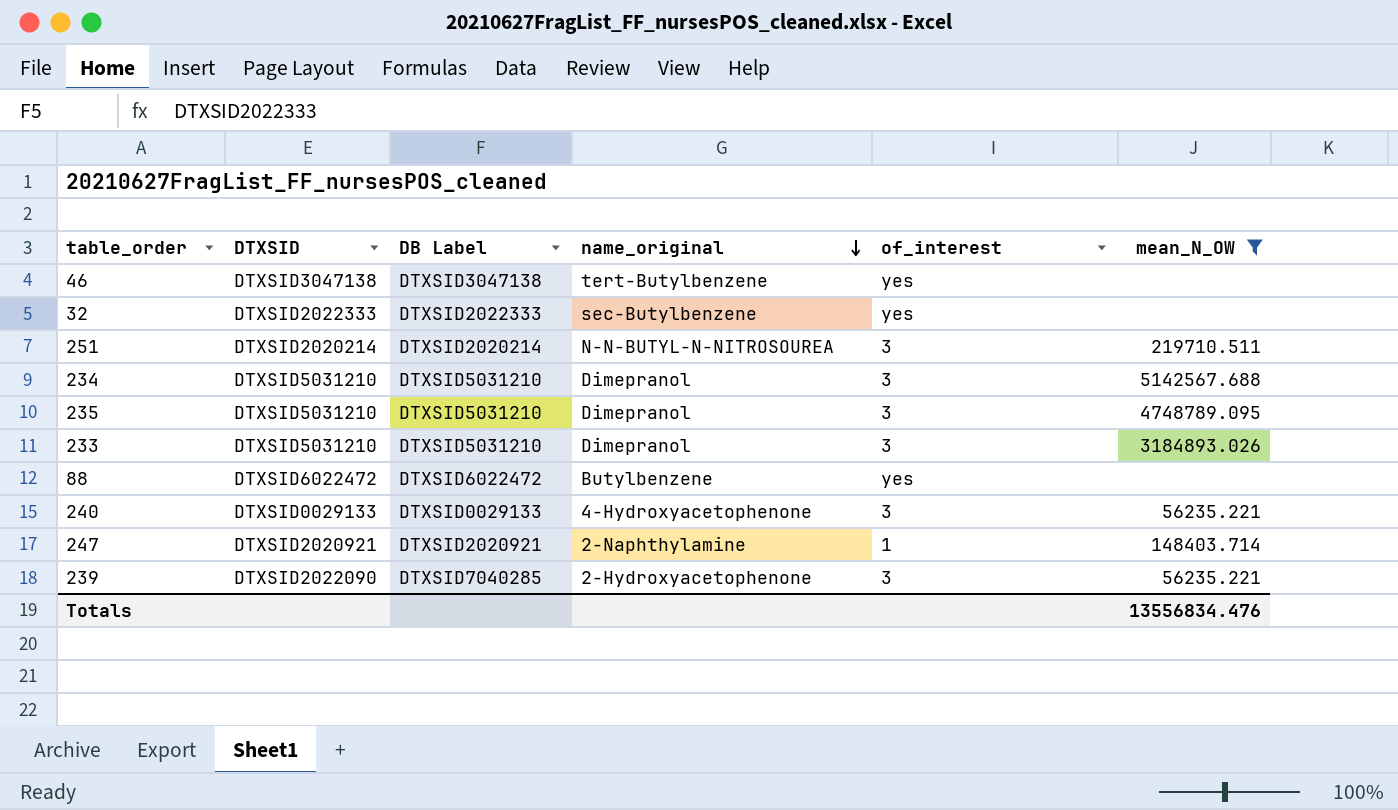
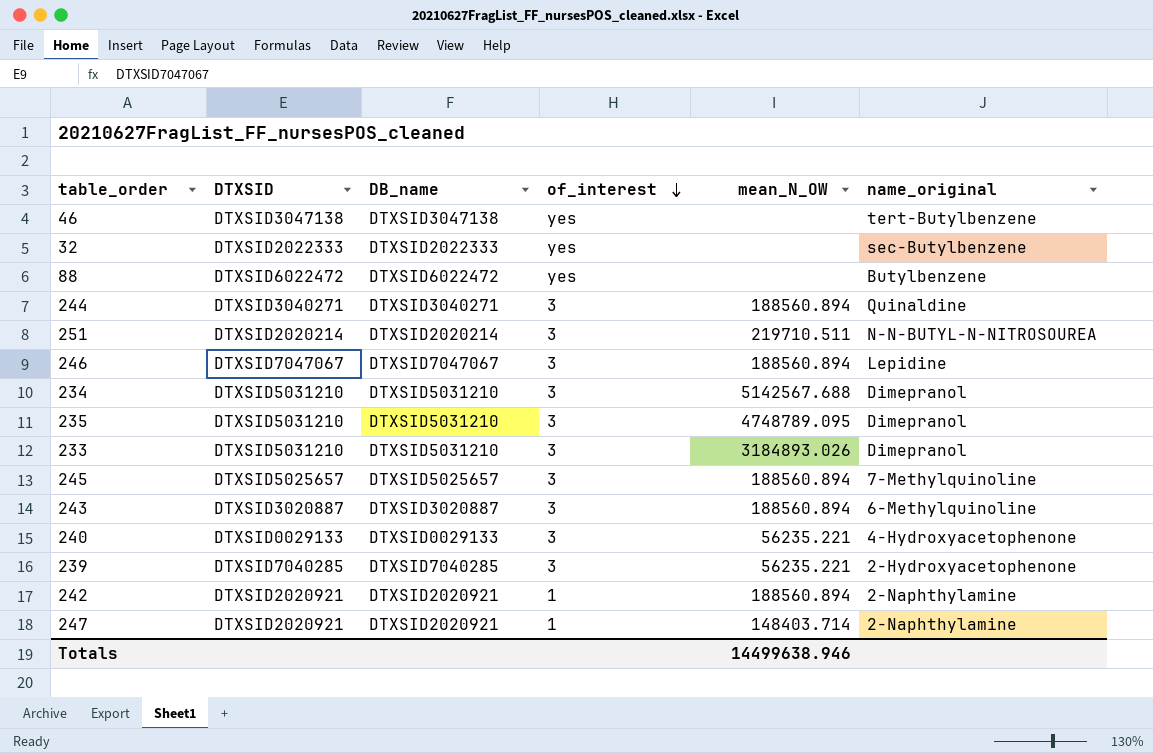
filter: mean_N_OW != 188560.894 -> none
row order: name_original descending -> of_interest descending
column name: DB Label -> DB_name
column name_original | position: 4 -> 6
239 | DTXSID: DTXSID2022090 -> DTXSID7040285
Totals | mean_N_OW: 13556834.476 -> 14499638.946

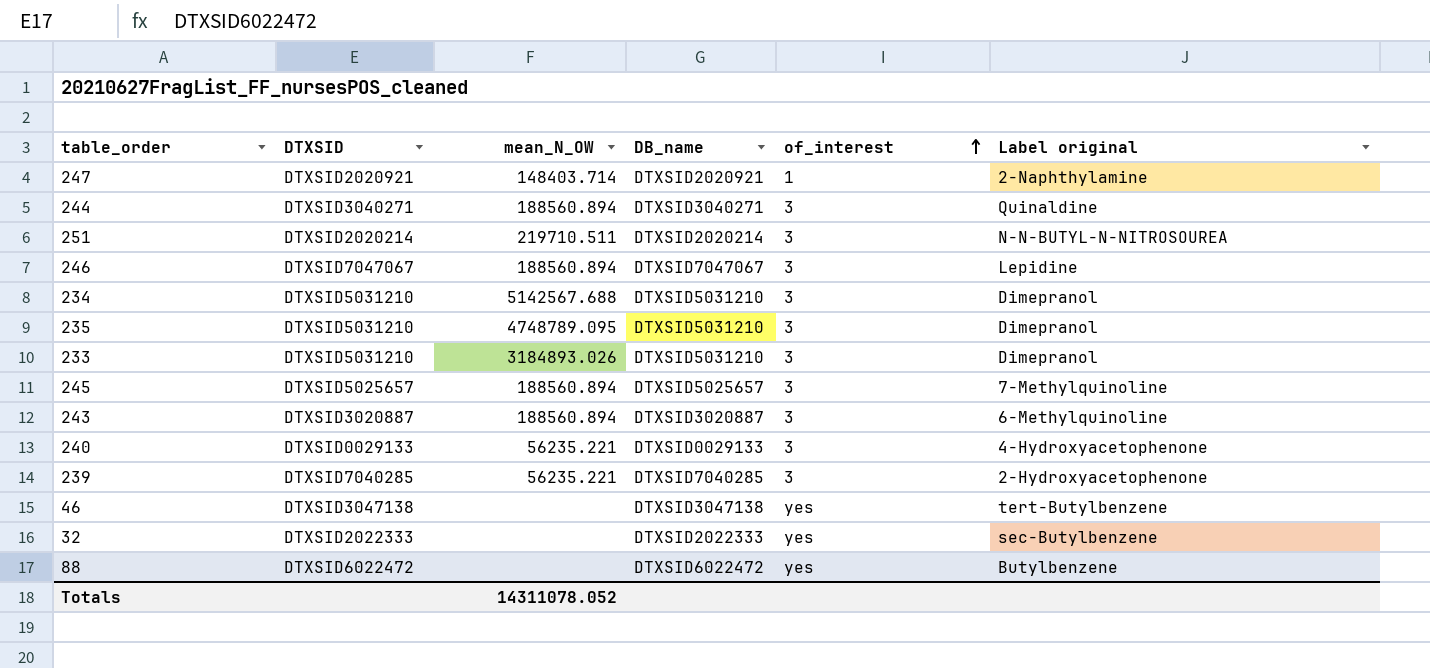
row order: of_interest descending -> of_interest ascending
column mean_N_OW | position: 5 -> 3
column name: name_original -> Label original
row 242: DTXSID2020921 | DTXSID2020921 | 1 | 188560.894 | 2-Naphthylamine -> none
Totals | mean_N_OW: 14499638.946 -> 14311078.052

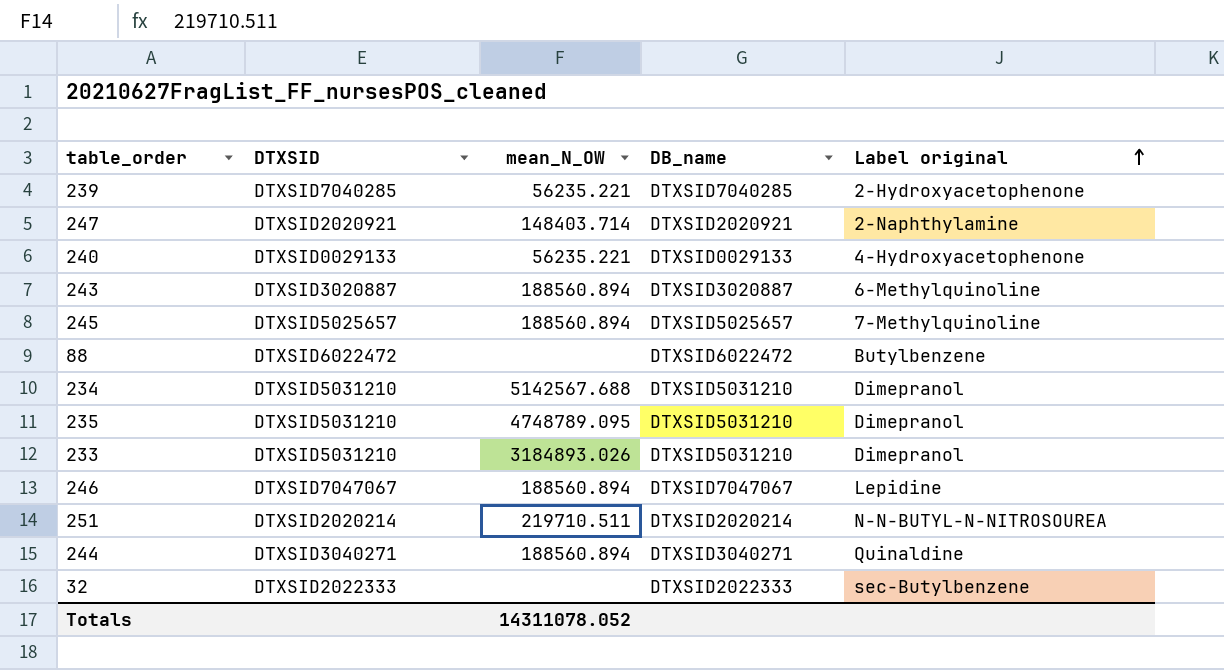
row order: of_interest ascending -> Label original ascending
column of_interest | position: 5 -> none
row 46: DTXSID3047138 | none | DTXSID3047138 | yes | tert-Butylbenzene -> none

